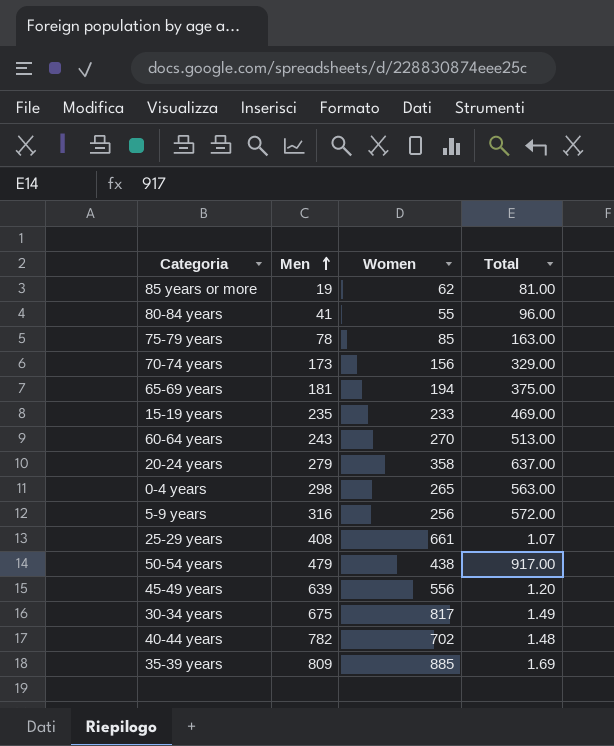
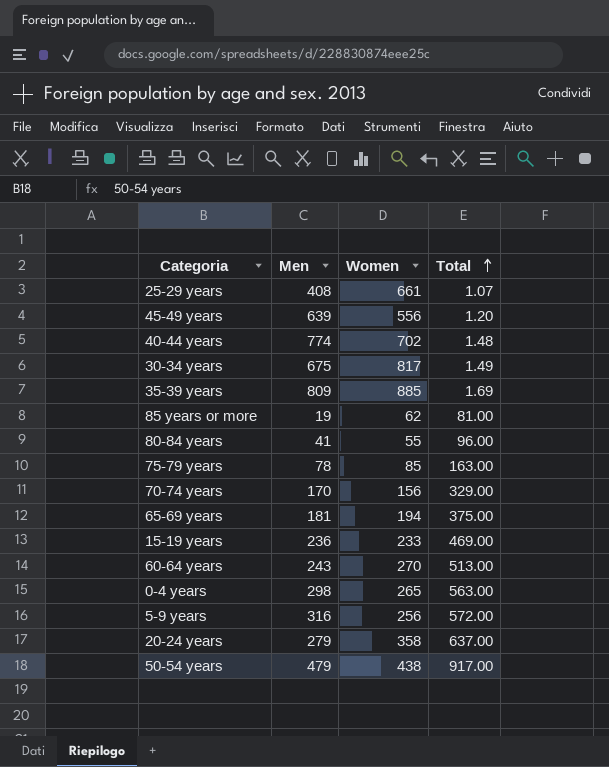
row order: Men ascending -> Total ascending
40-44 years | Men: 782 -> 774
70-74 years | Men: 173 -> 170
15-19 years | Men: 235 -> 236

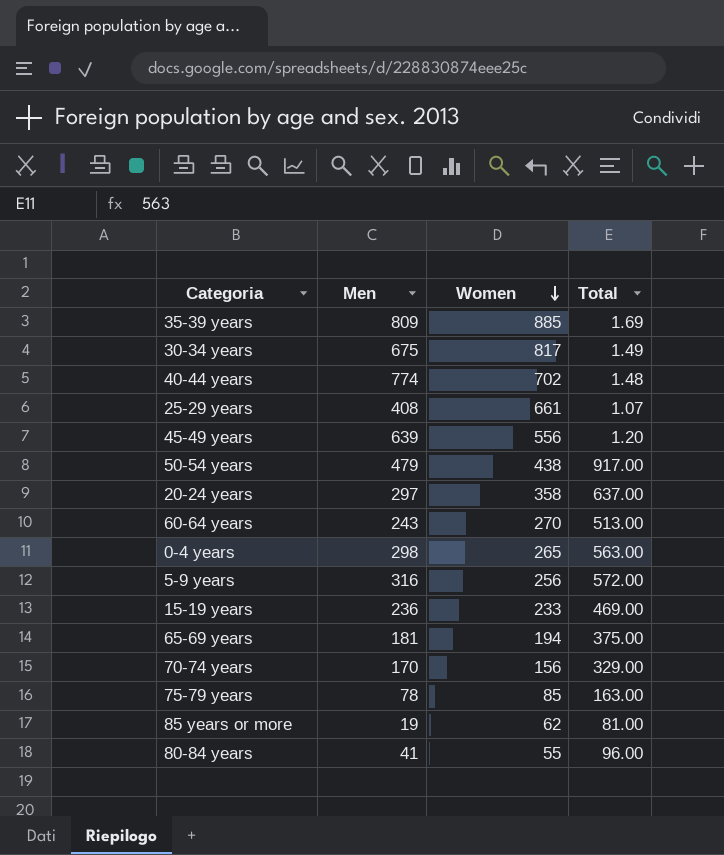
row order: Total ascending -> Women descending
20-24 years | Men: 279 -> 297

